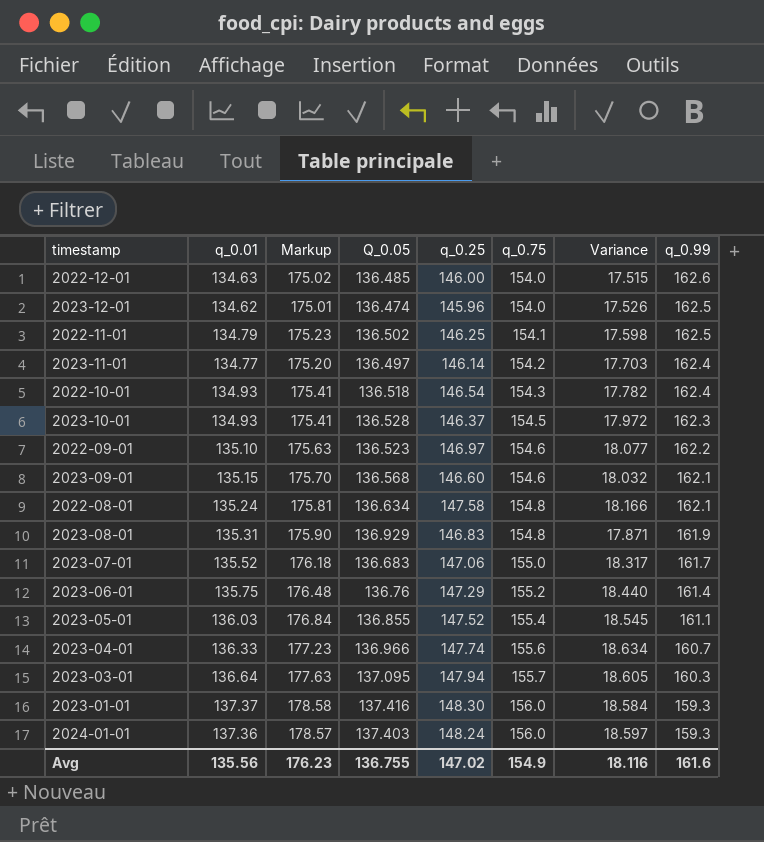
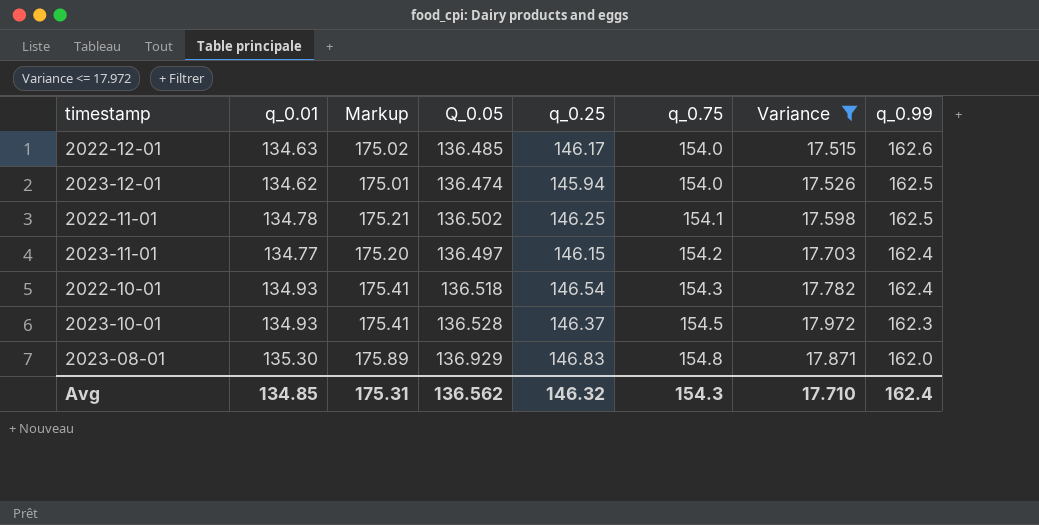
filter: none -> Variance <= 17.972
2022-12-01 | q_0.25: 146.00 -> 146.17
2023-12-01 | q_0.25: 145.96 -> 145.94
2022-11-01 | q_0.01: 134.79 -> 134.78
2022-11-01 | Markup: 175.23 -> 175.21
2023-11-01 | q_0.25: 146.14 -> 146.15
2023-08-01 | q_0.01: 135.31 -> 135.30
2023-08-01 | Markup: 175.90 -> 175.89
2023-08-01 | q_0.99: 161.9 -> 162.0
Avg | q_0.01: 135.56 -> 134.85
Avg | Markup: 176.23 -> 175.31
Avg | Q_0.05: 136.755 -> 136.562
Avg | q_0.25: 147.02 -> 146.32
Avg | q_0.75: 154.9 -> 154.3
Avg | Variance: 18.116 -> 17.710
Avg | q_0.99: 161.6 -> 162.4

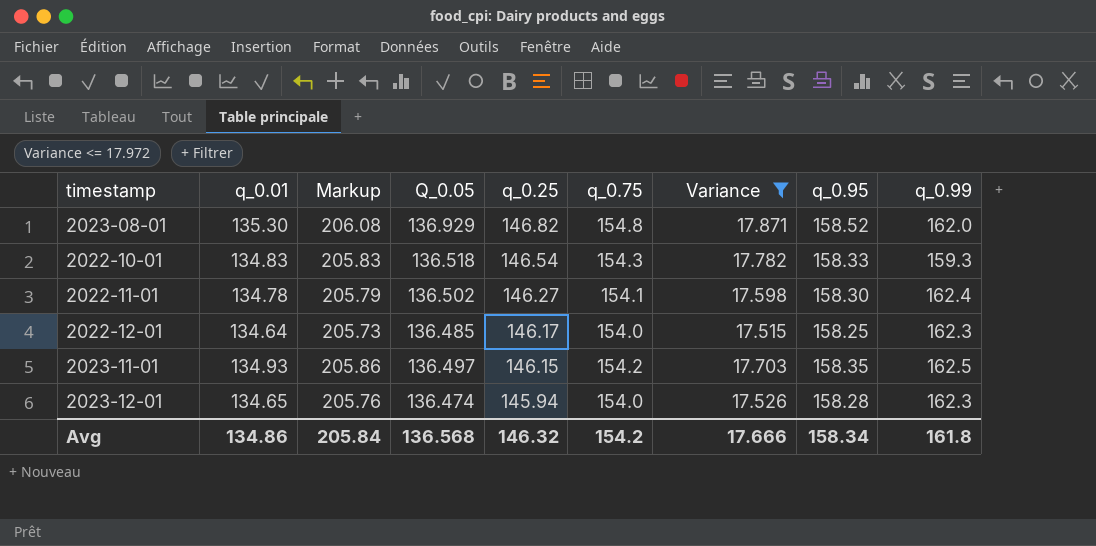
row order: q_0.75 ascending -> q_0.25 descending
column Markup | formula: [q_0.01] * 1.3 -> [q_0.95] * 1.3
column q_0.95 | position: none -> 8
row 2023-10-01: 134.93 | 175.41 | 136.528 | 146.37 | 154.5 | 17.972 | 162.3 -> none
2023-08-01 | q_0.25: 146.83 -> 146.82
2022-10-01 | q_0.01: 134.93 -> 134.83
2022-10-01 | q_0.99: 162.4 -> 159.3
2022-11-01 | q_0.25: 146.25 -> 146.27
2022-11-01 | q_0.99: 162.5 -> 162.4
2022-12-01 | q_0.01: 134.63 -> 134.64
2022-12-01 | q_0.99: 162.6 -> 162.3
2023-11-01 | q_0.01: 134.77 -> 134.93
2023-11-01 | q_0.99: 162.4 -> 162.5
2023-12-01 | q_0.01: 134.62 -> 134.65
2023-12-01 | q_0.99: 162.5 -> 162.3
Avg | q_0.01: 134.85 -> 134.86
Avg | Markup: 175.31 -> 205.84
Avg | Q_0.05: 136.562 -> 136.568
Avg | q_0.75: 154.3 -> 154.2
Avg | Variance: 17.710 -> 17.666
Avg | q_0.99: 162.4 -> 161.8

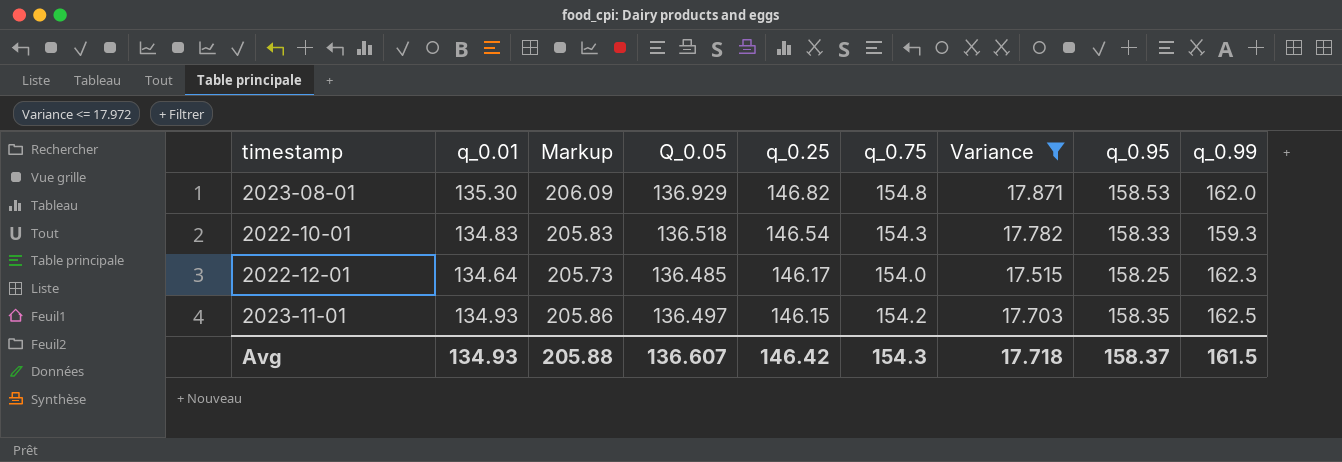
row 2022-11-01: 134.78 | 205.79 | 136.502 | 146.27 | 154.1 | 17.598 | 158.30 | 162.4 -> none
row 2023-12-01: 134.65 | 205.76 | 136.474 | 145.94 | 154.0 | 17.526 | 158.28 | 162.3 -> none
2023-08-01 | Markup: 206.08 -> 206.09
2023-08-01 | q_0.95: 158.52 -> 158.53
Avg | q_0.01: 134.86 -> 134.93
Avg | Markup: 205.84 -> 205.88
Avg | Q_0.05: 136.568 -> 136.607
Avg | q_0.25: 146.32 -> 146.42
Avg | q_0.75: 154.2 -> 154.3
Avg | Variance: 17.666 -> 17.718
Avg | q_0.95: 158.34 -> 158.37
Avg | q_0.99: 161.8 -> 161.5

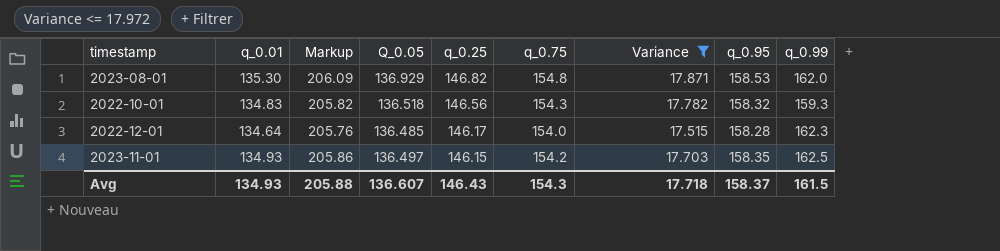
2022-10-01 | Markup: 205.83 -> 205.82
2022-10-01 | q_0.25: 146.54 -> 146.56
2022-10-01 | q_0.95: 158.33 -> 158.32
2022-12-01 | Markup: 205.73 -> 205.76
2022-12-01 | q_0.95: 158.25 -> 158.28
Avg | q_0.25: 146.42 -> 146.43

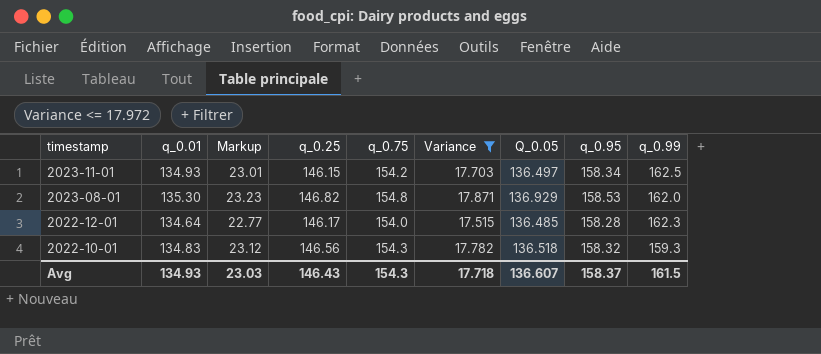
row order: q_0.25 descending -> timestamp descending
column Markup | formula: [q_0.95] * 1.3 -> [Variance] * 1.3
column Q_0.05 | position: 4 -> 7
2023-11-01 | q_0.95: 158.35 -> 158.34
Avg | Markup: 205.88 -> 23.03

